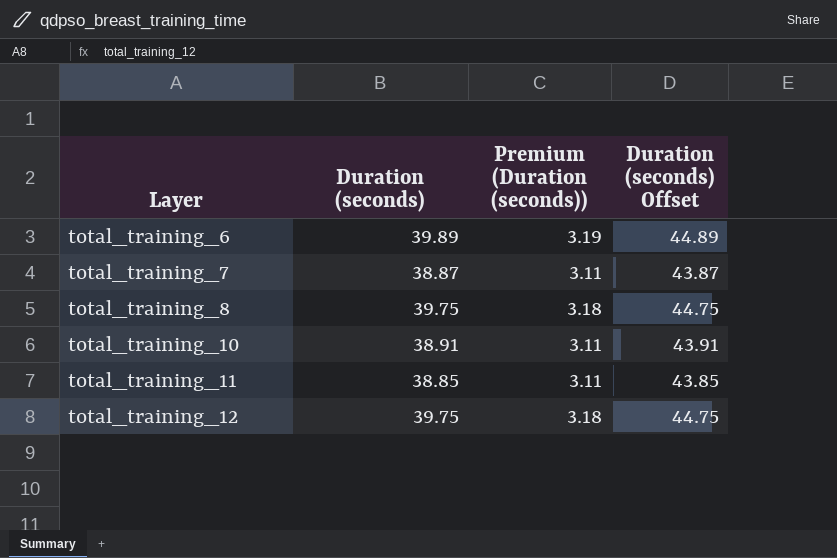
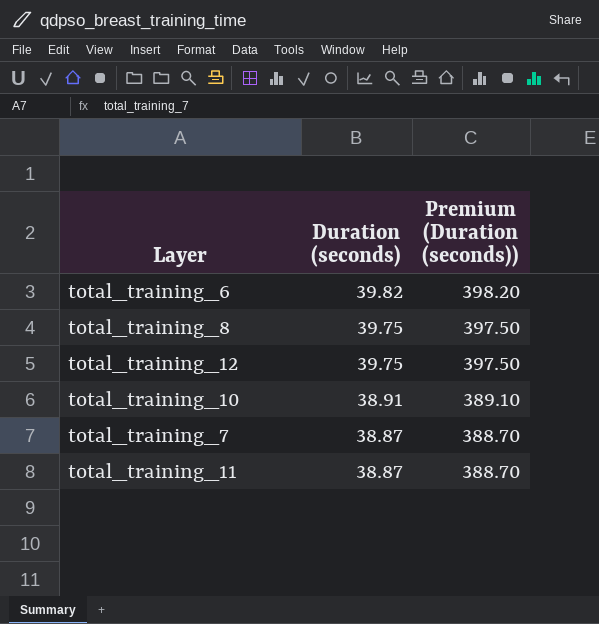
row order: Layer ascending -> Duration (seconds) descending
column Duration (seconds) Offset | formula: [Duration (seconds)] + 5 -> none
column Premium (Duration (seconds)) | formula: [Duration (seconds)] * 0.08 -> [Duration (seconds)] * 10
total_training_6 | Duration (seconds): 39.89 -> 39.82
total_training_11 | Duration (seconds): 38.85 -> 38.87

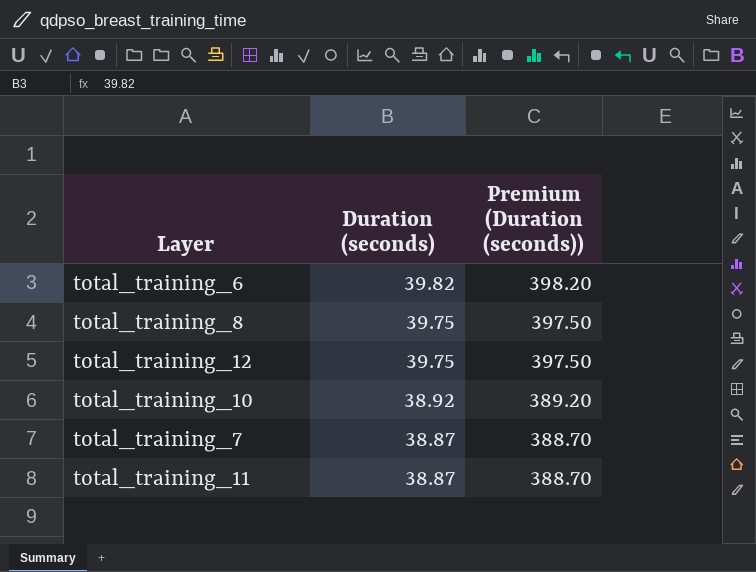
total_training_10 | Duration (seconds): 38.91 -> 38.92
total_training_10 | Premium (Duration (seconds)): 389.10 -> 389.20

